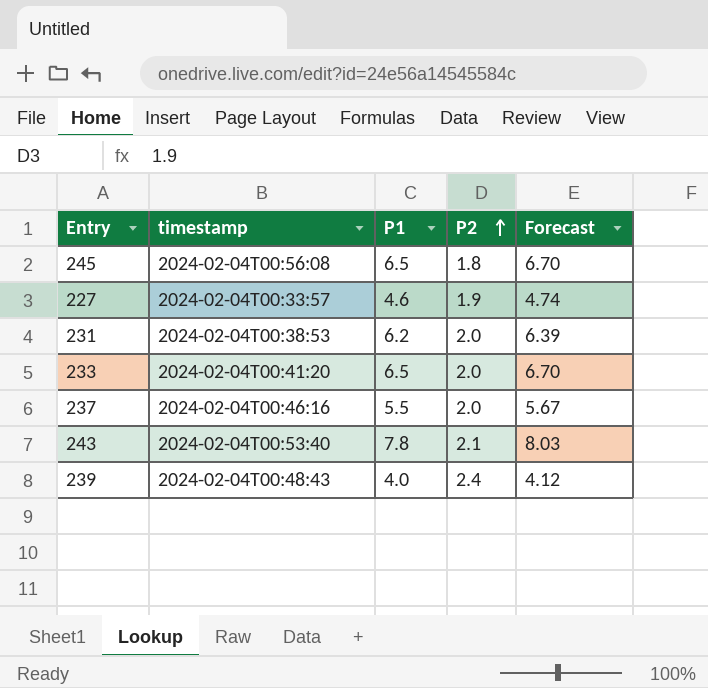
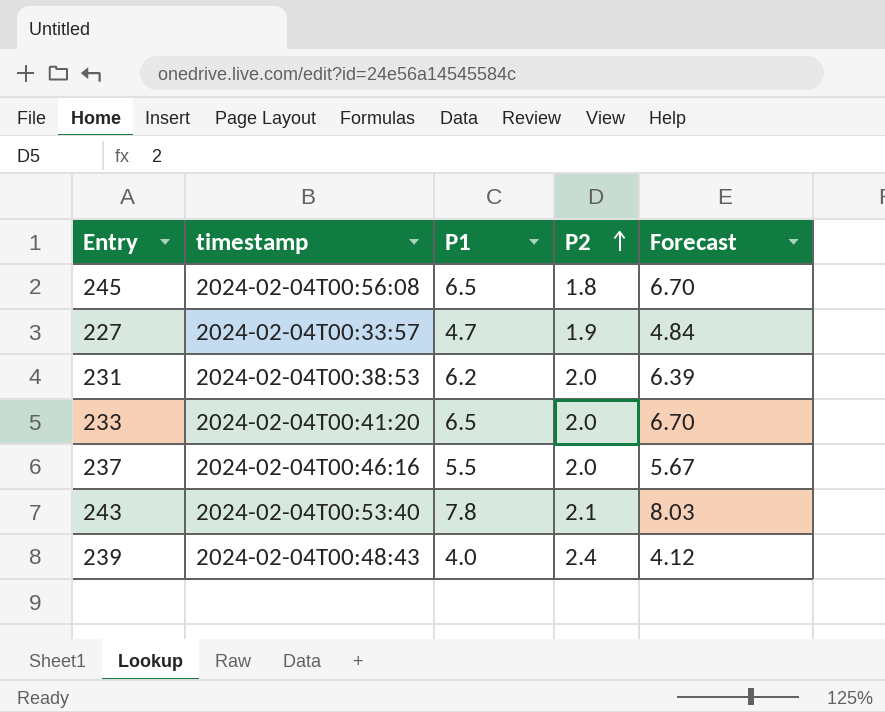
227 | P1: 4.6 -> 4.7
227 | Forecast: 4.74 -> 4.84

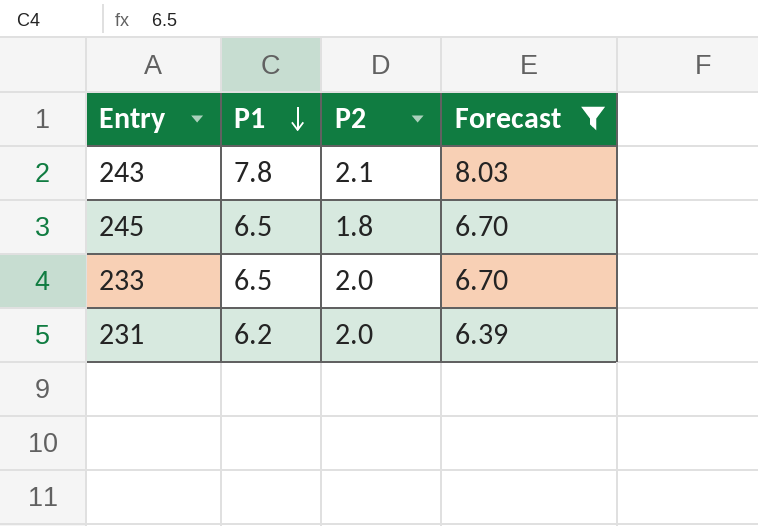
filter: none -> Forecast >= 6.39
row order: P2 ascending -> P1 descending
column timestamp | position: 2 -> none

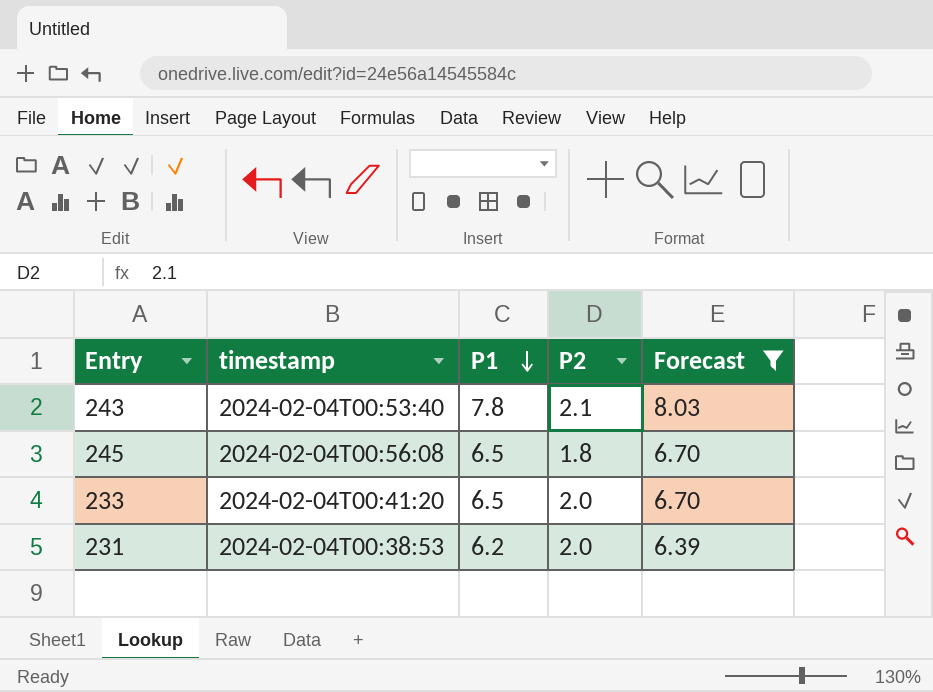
column timestamp | position: none -> 2

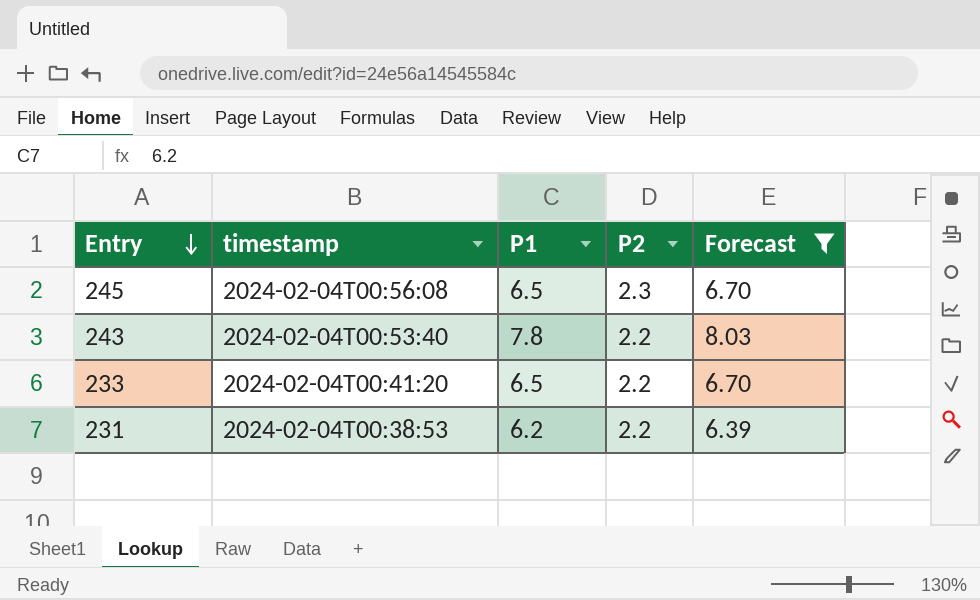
row order: P1 descending -> Entry descending
245 | P2: 1.8 -> 2.3
243 | P2: 2.1 -> 2.2
233 | P2: 2.0 -> 2.2
231 | P2: 2.0 -> 2.2

